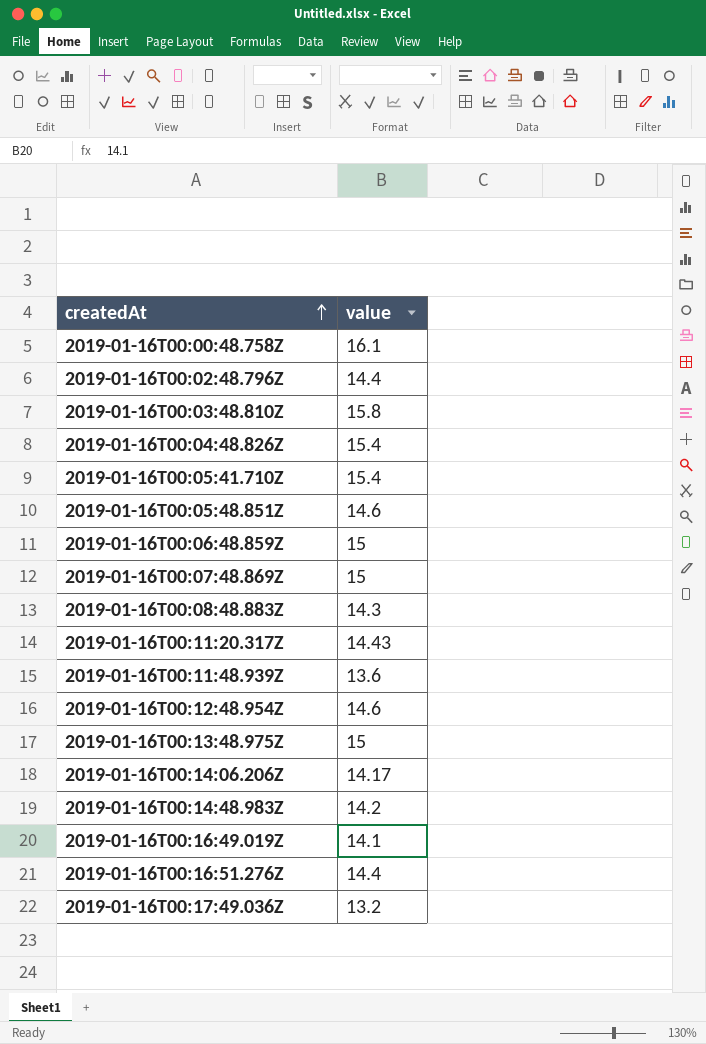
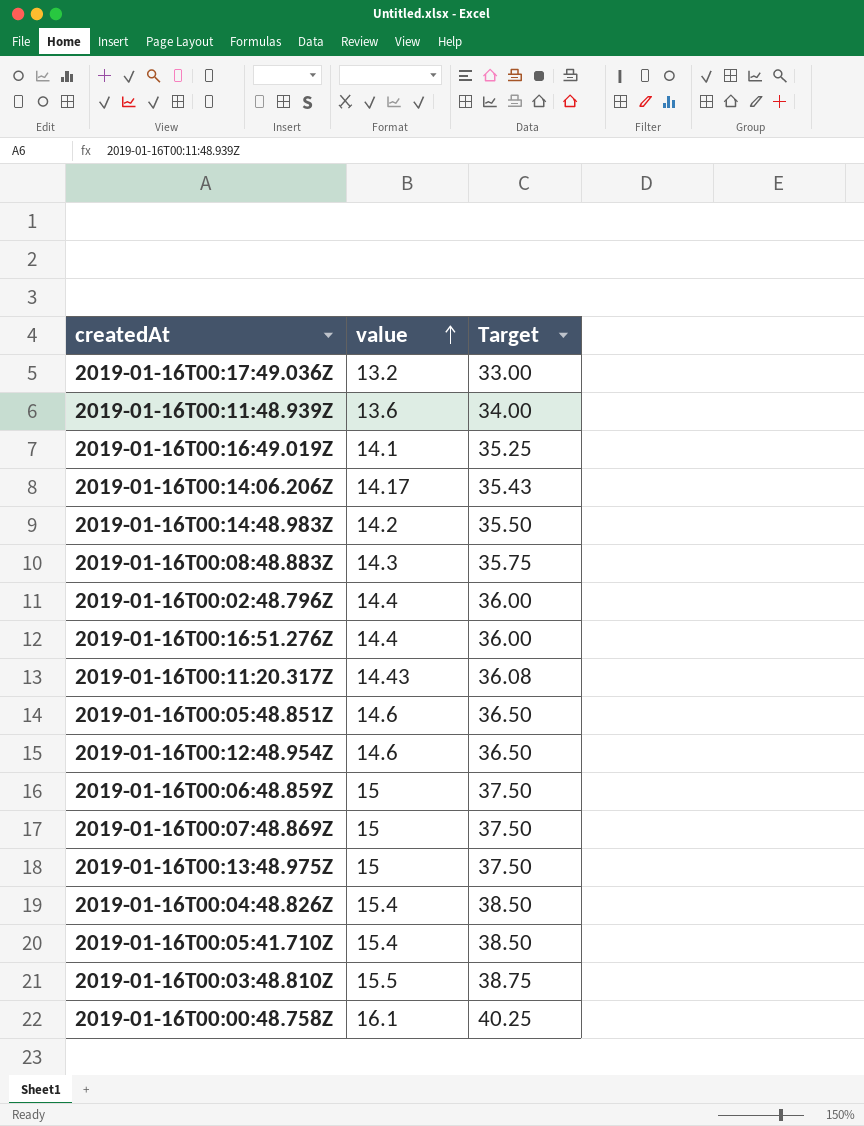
row order: createdAt ascending -> value ascending
column Target | formula: none -> [value] * 2.5
2019-01-16T00:03:48.810Z | value: 15.8 -> 15.5

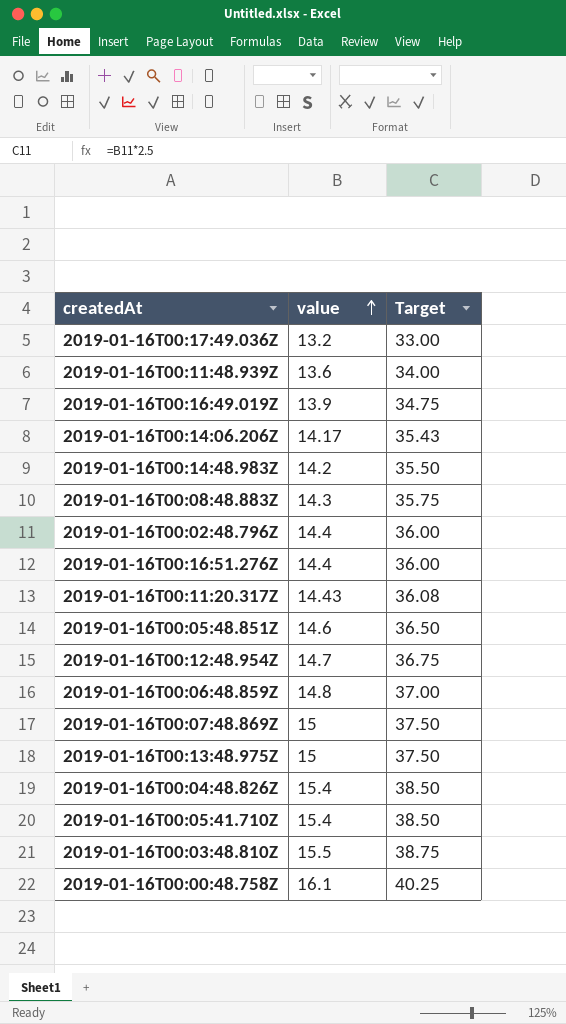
2019-01-16T00:16:49.019Z | value: 14.1 -> 13.9
2019-01-16T00:16:49.019Z | Target: 35.25 -> 34.75
2019-01-16T00:12:48.954Z | value: 14.6 -> 14.7
2019-01-16T00:12:48.954Z | Target: 36.50 -> 36.75
2019-01-16T00:06:48.859Z | value: 15 -> 14.8
2019-01-16T00:06:48.859Z | Target: 37.50 -> 37.00

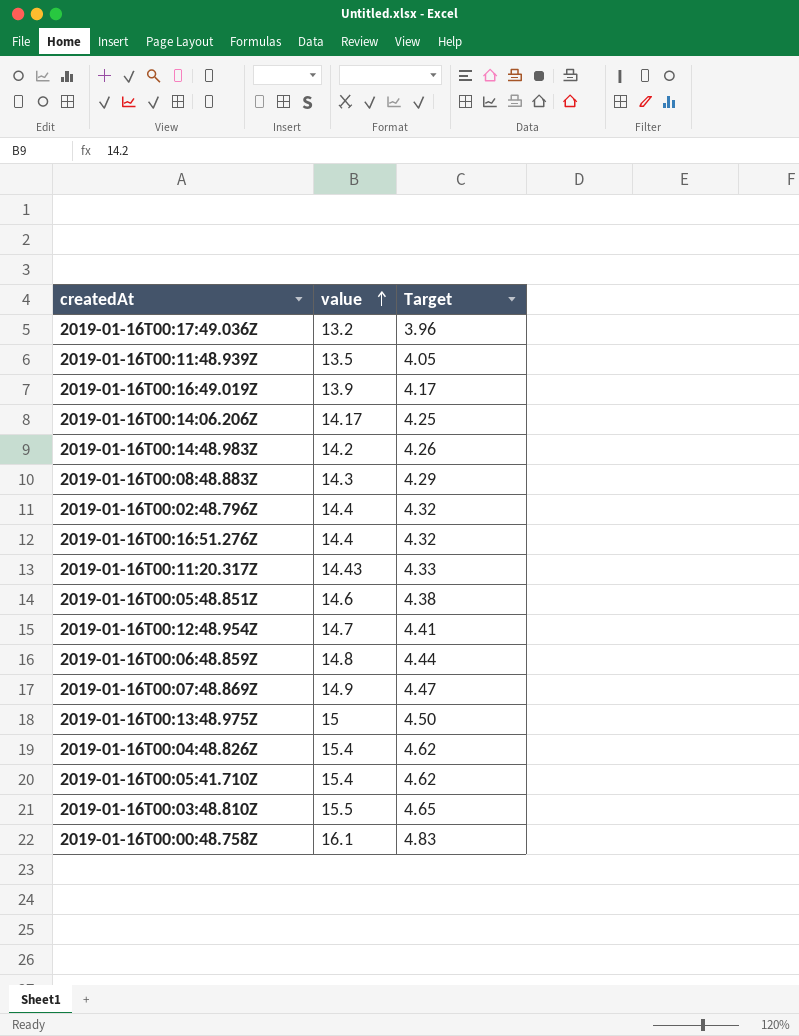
column Target | formula: [value] * 2.5 -> [value] * 0.3
2019-01-16T00:11:48.939Z | value: 13.6 -> 13.5
2019-01-16T00:07:48.869Z | value: 15 -> 14.9

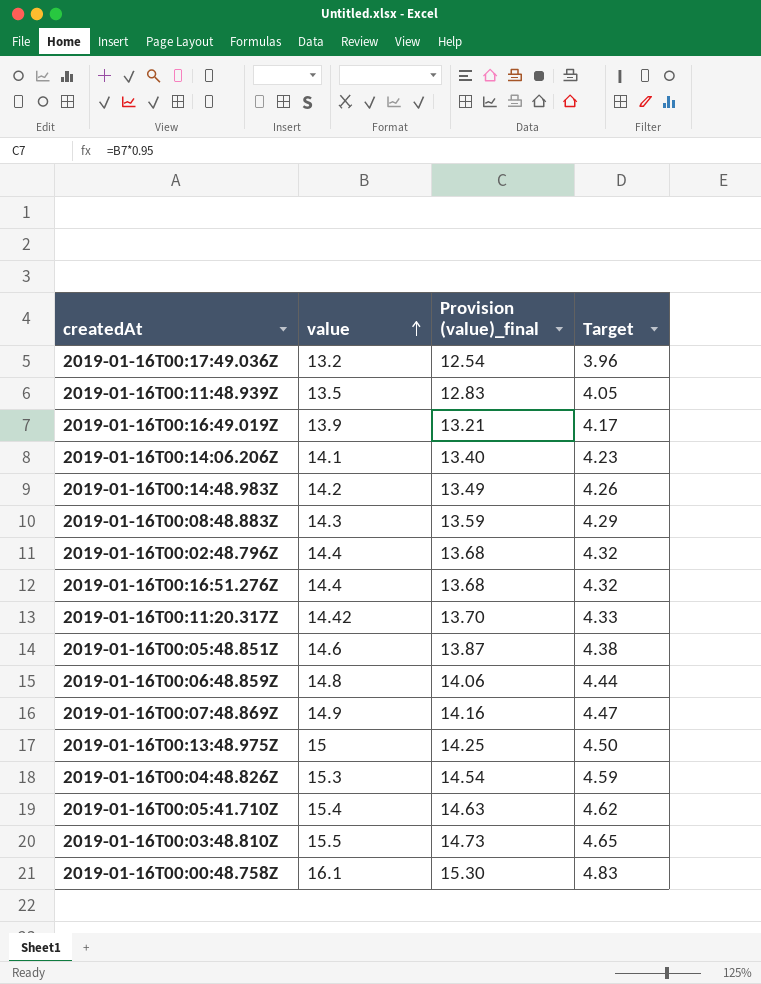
column Provision (value)_final | formula: none -> [value] * 0.95
row 2019-01-16T00:12:48.954Z: 14.7 | 4.41 -> none
2019-01-16T00:14:06.206Z | value: 14.17 -> 14.1
2019-01-16T00:14:06.206Z | Target: 4.25 -> 4.23
2019-01-16T00:11:20.317Z | value: 14.43 -> 14.42
2019-01-16T00:04:48.826Z | value: 15.4 -> 15.3
2019-01-16T00:04:48.826Z | Target: 4.62 -> 4.59

